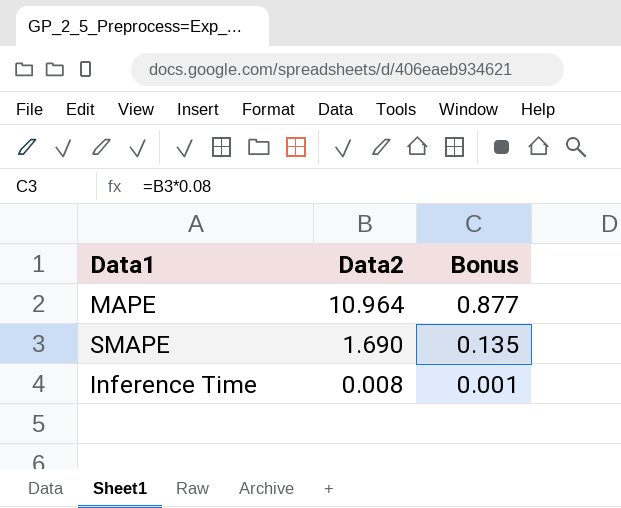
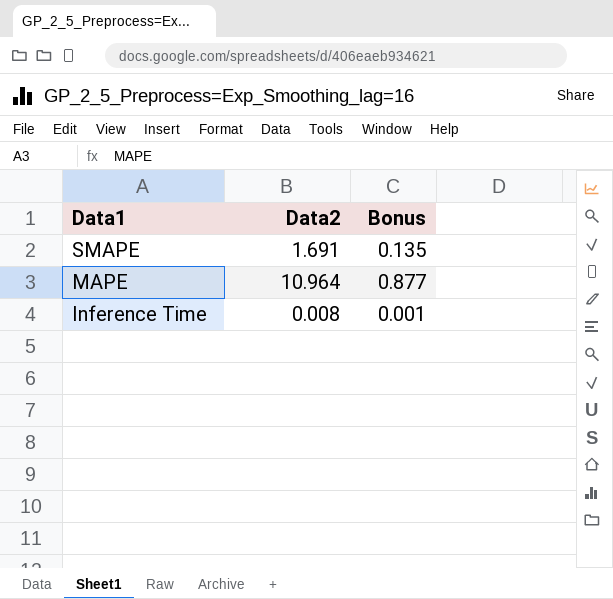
row order: Data2 descending -> Data1 descending
SMAPE | Data2: 1.690 -> 1.691

